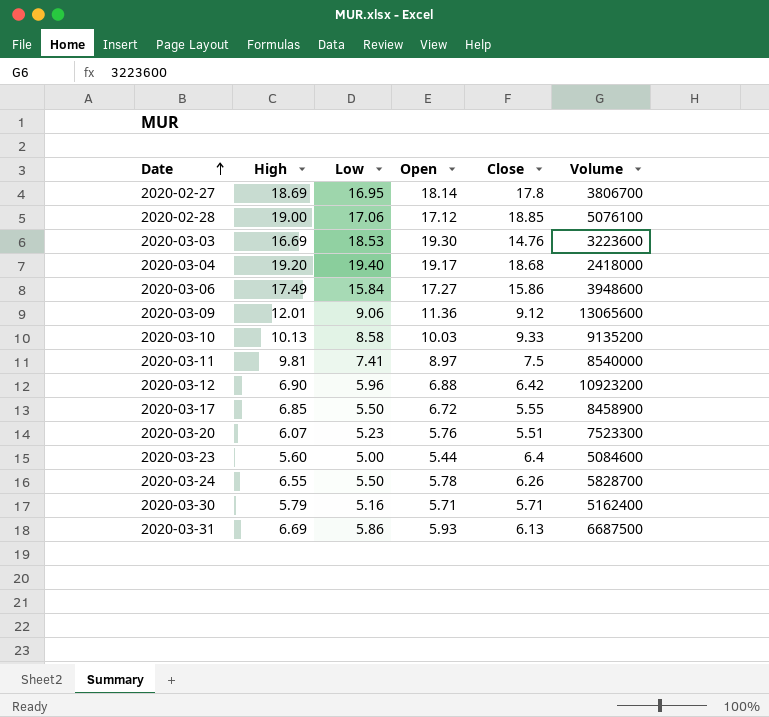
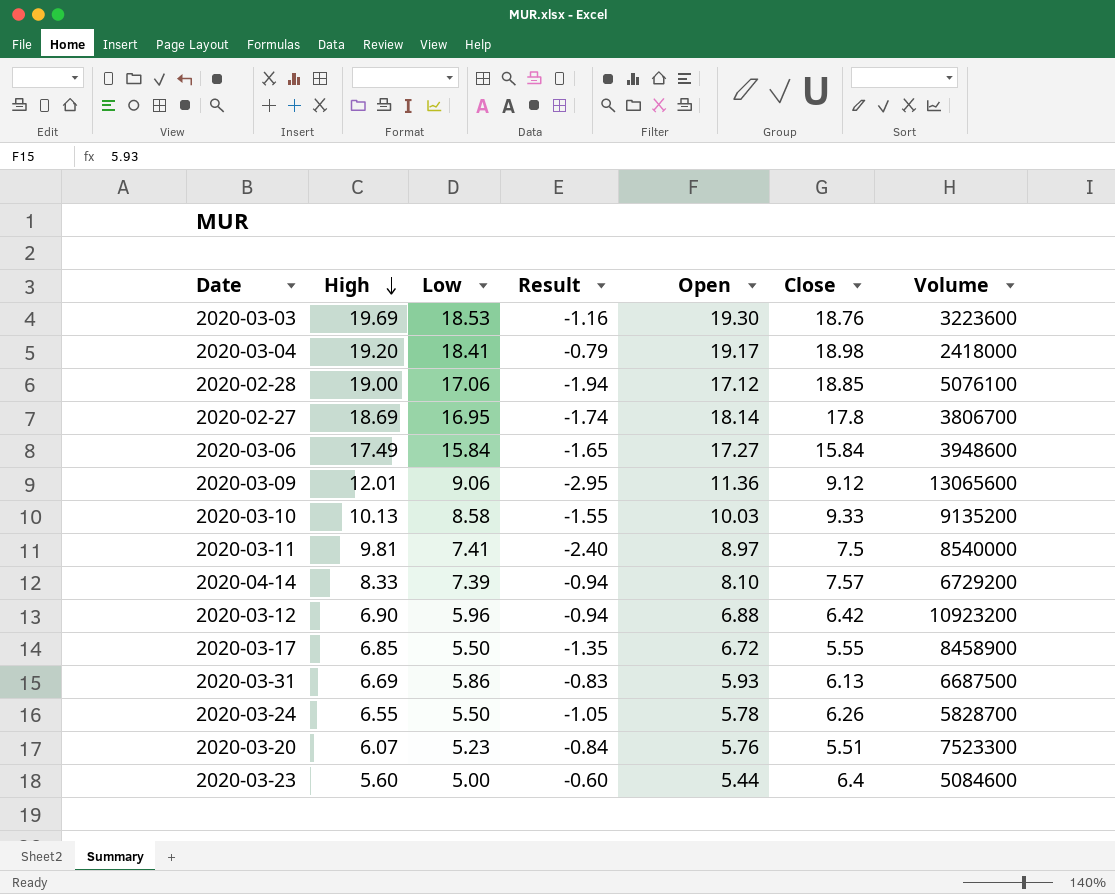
row order: Date ascending -> High descending
column Result | formula: none -> [Low] - [High]
row 2020-03-30: 5.79 | 5.16 | 5.71 | 5.71 | 5162400 -> none
2020-03-03 | High: 16.69 -> 19.69
2020-03-03 | Close: 14.76 -> 18.76
2020-03-04 | Low: 19.40 -> 18.41
2020-03-04 | Close: 18.68 -> 18.98
2020-03-06 | Close: 15.86 -> 15.84
row 2020-04-14: none -> 8.33 | 7.39 | -0.94 | 8.10 | 7.57 | 6729200

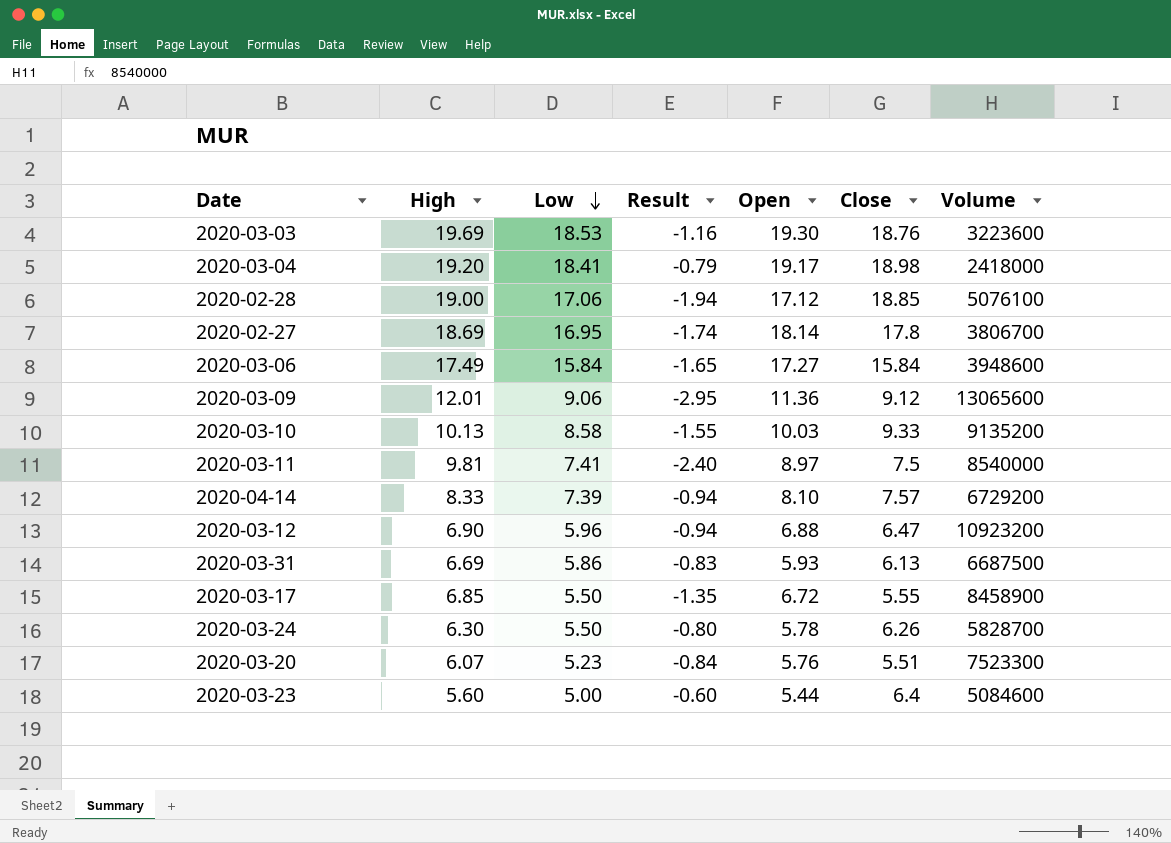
row order: High descending -> Low descending
2020-03-12 | Close: 6.42 -> 6.47
2020-03-24 | High: 6.55 -> 6.30
2020-03-24 | Result: -1.05 -> -0.80

